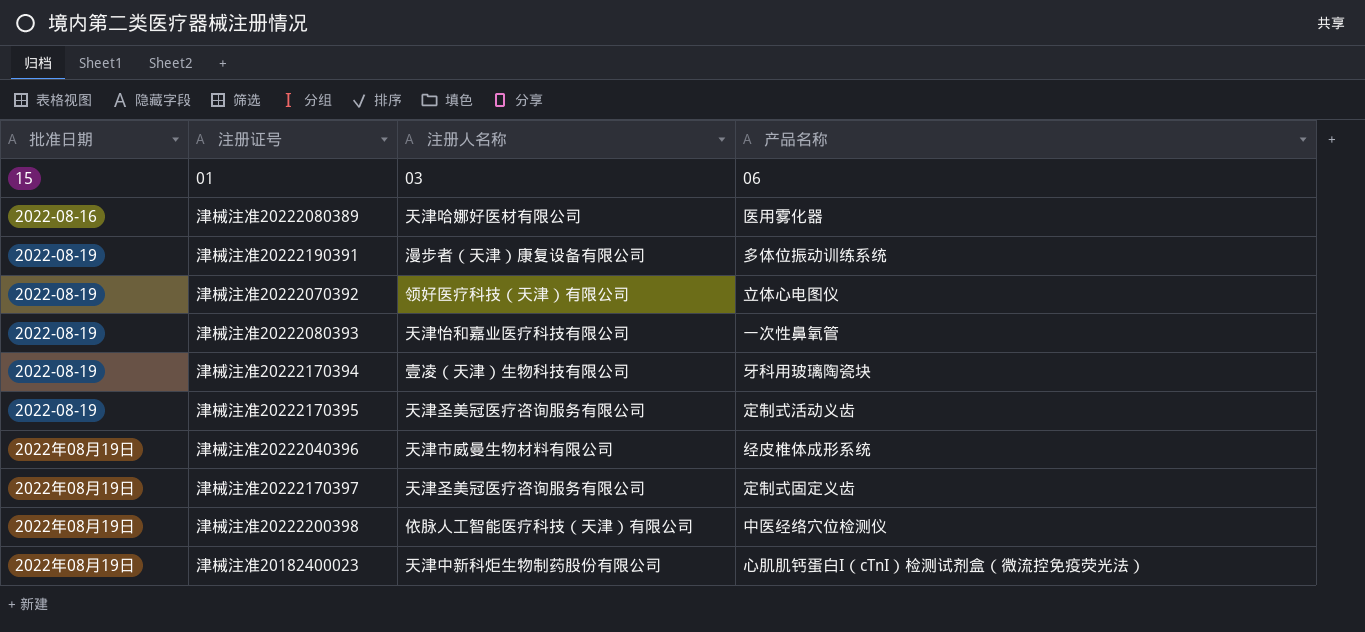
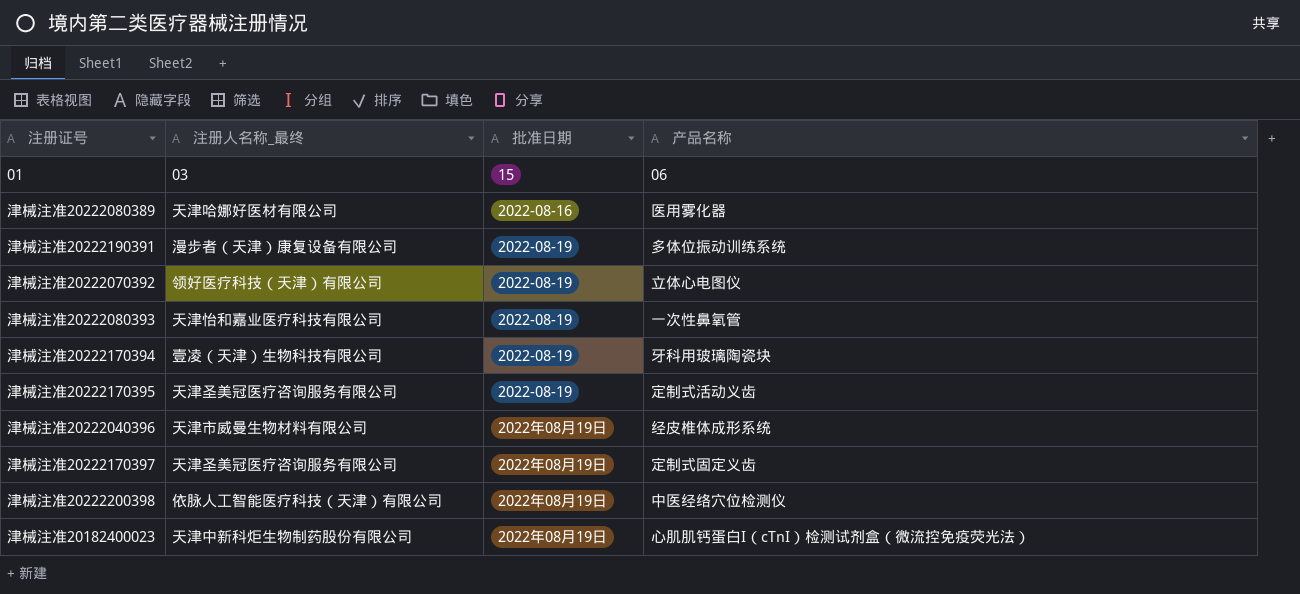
column name: 注册人名称 -> 注册人名称_最终
column 批准日期 | position: 1 -> 3

